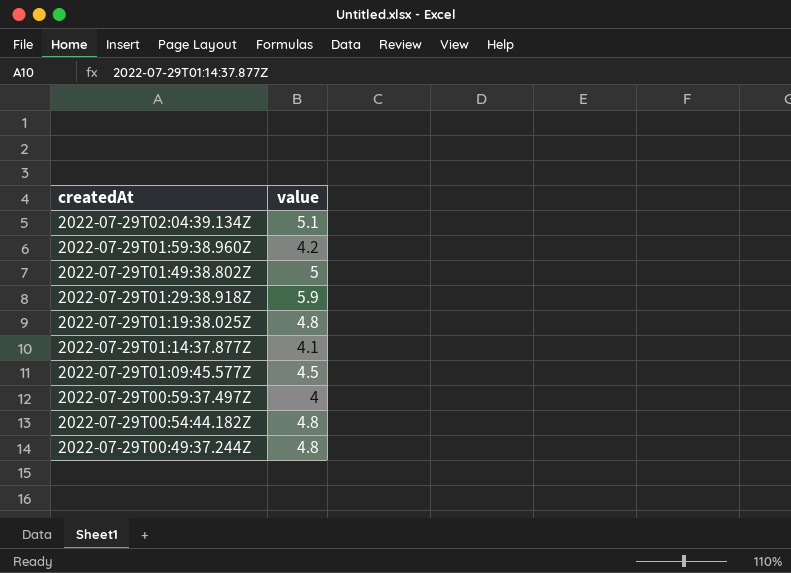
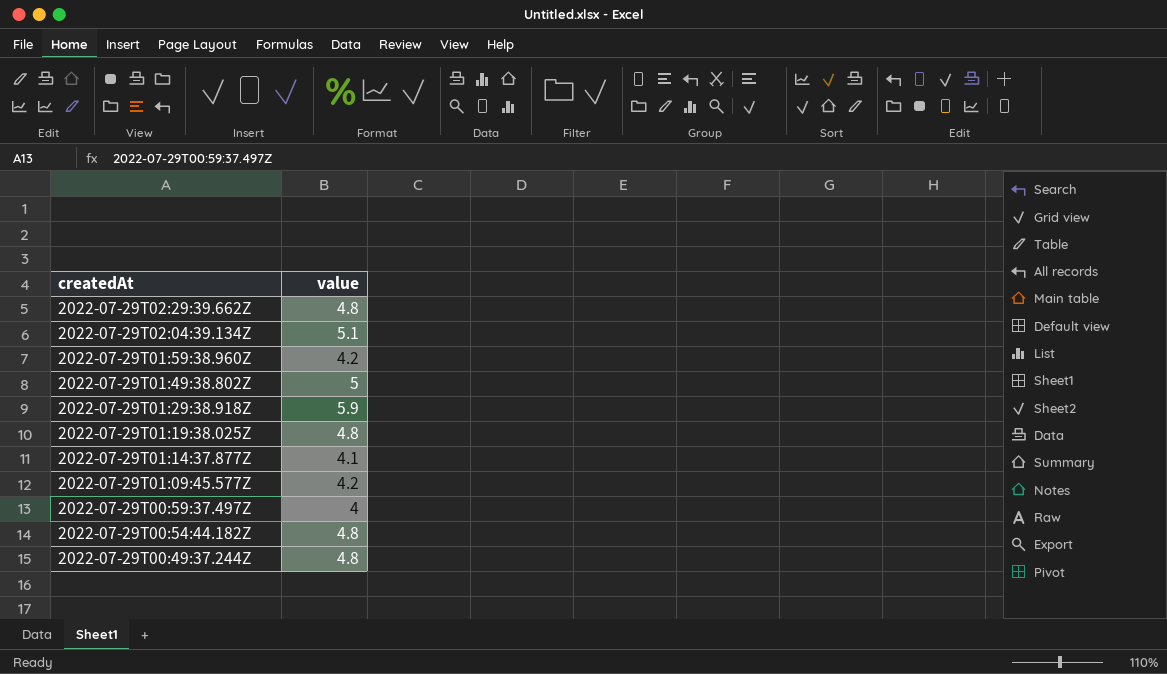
row 2022-07-29T02:29:39.662Z: none -> 4.8
2022-07-29T01:09:45.577Z | value: 4.5 -> 4.2

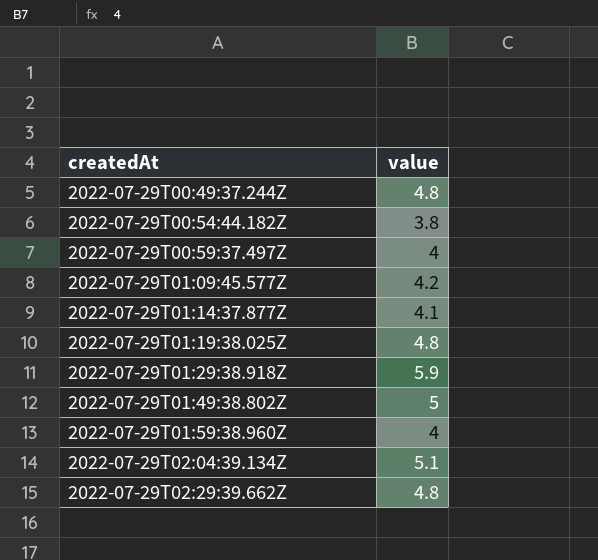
row order: createdAt descending -> createdAt ascending
2022-07-29T00:54:44.182Z | value: 4.8 -> 3.8
2022-07-29T01:59:38.960Z | value: 4.2 -> 4

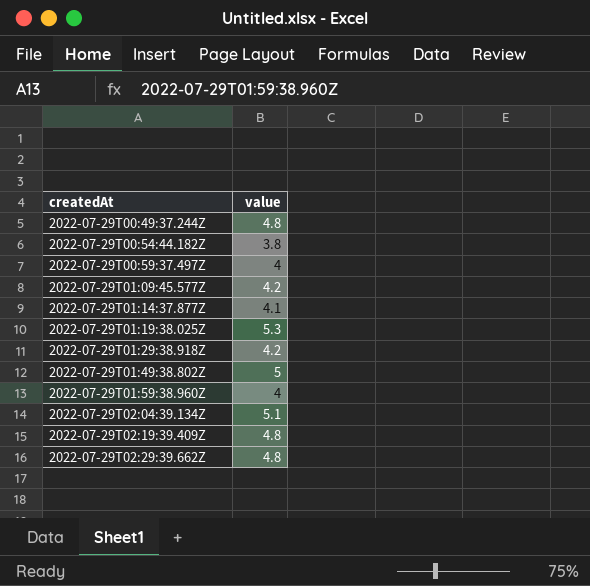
2022-07-29T01:19:38.025Z | value: 4.8 -> 5.3
2022-07-29T01:29:38.918Z | value: 5.9 -> 4.2
row 2022-07-29T02:19:39.409Z: none -> 4.8

